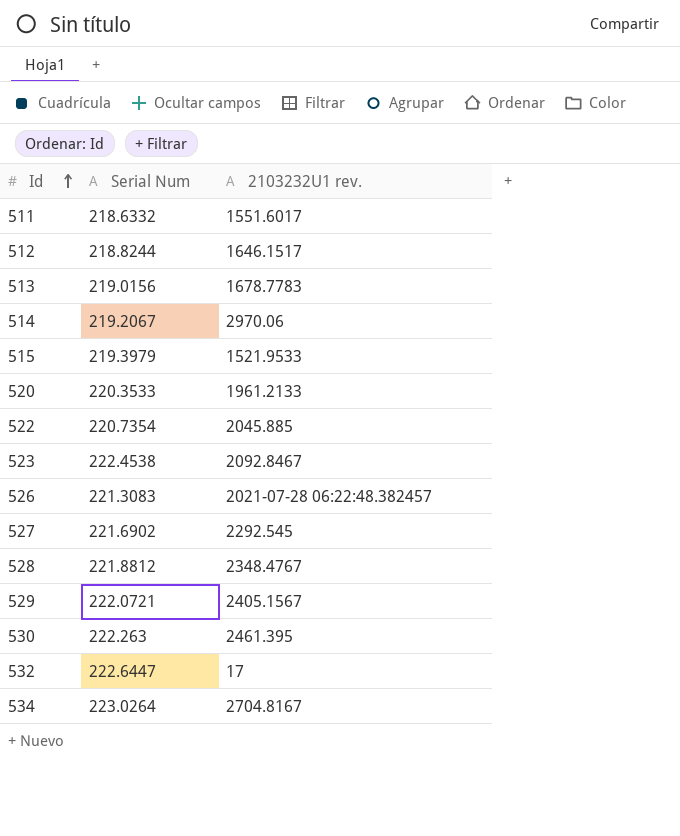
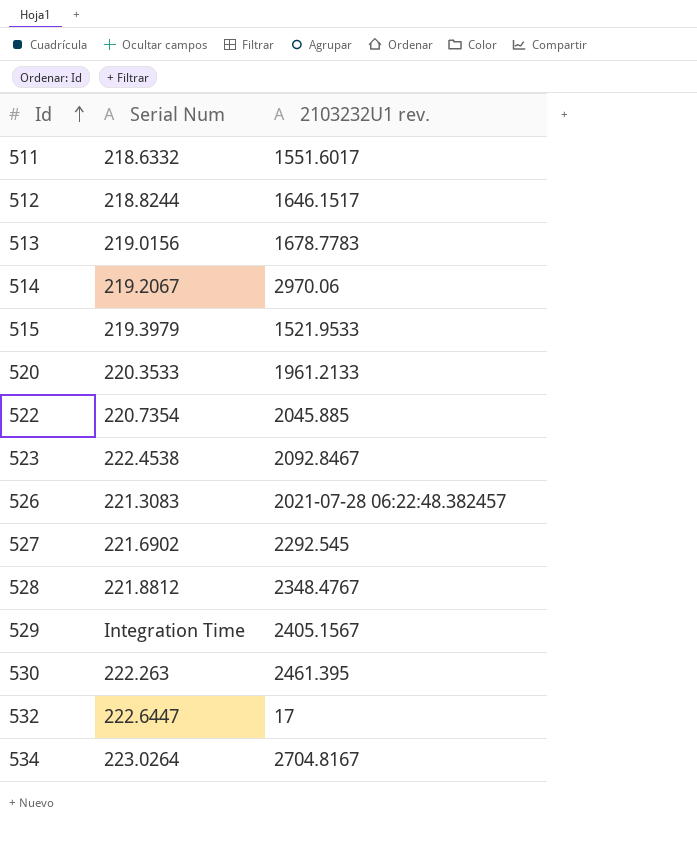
529 | Serial Num: 222.0721 -> Integration Time

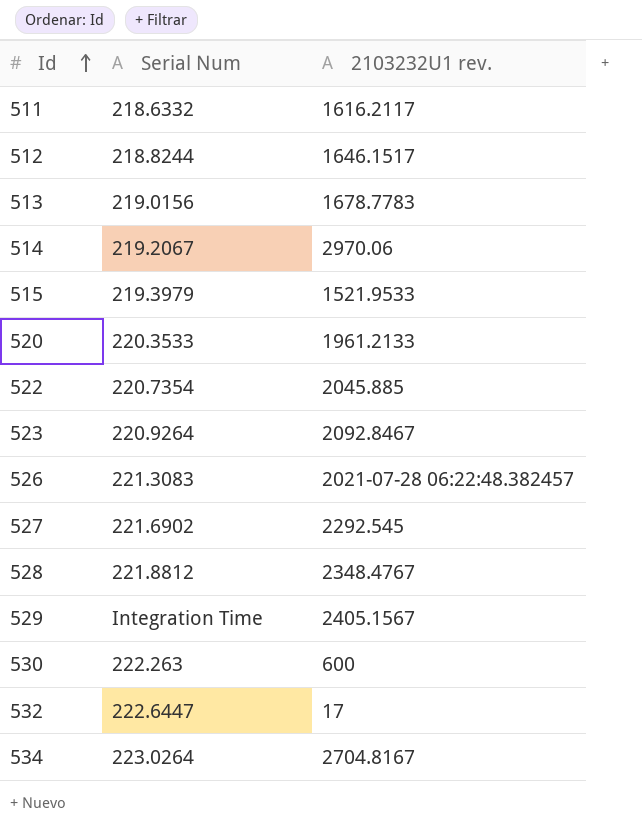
511 | 2103232U1 rev.: 1551.6017 -> 1616.2117
523 | Serial Num: 222.4538 -> 220.9264
530 | 2103232U1 rev.: 2461.395 -> 600

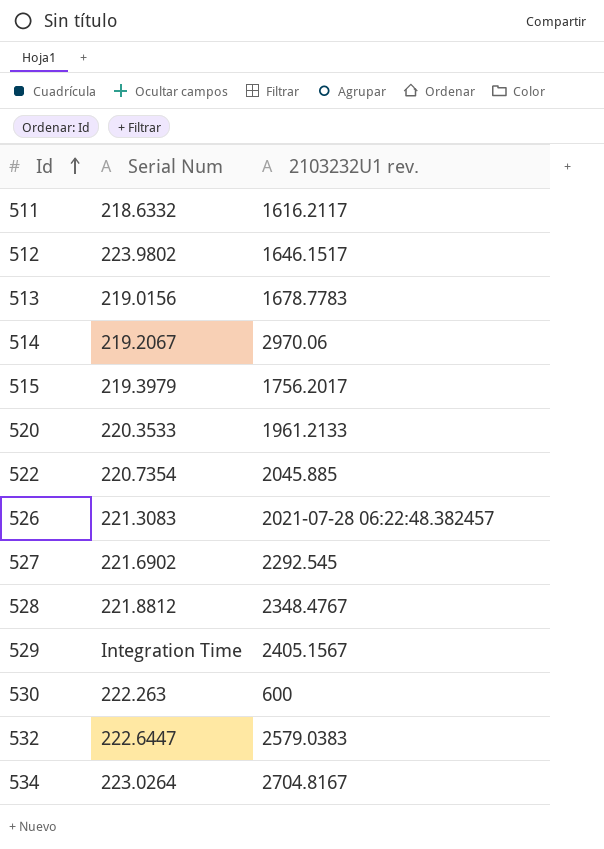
row 523: 220.9264 | 2092.8467 -> none
512 | Serial Num: 218.8244 -> 223.9802
515 | 2103232U1 rev.: 1521.9533 -> 1756.2017
532 | 2103232U1 rev.: 17 -> 2579.0383

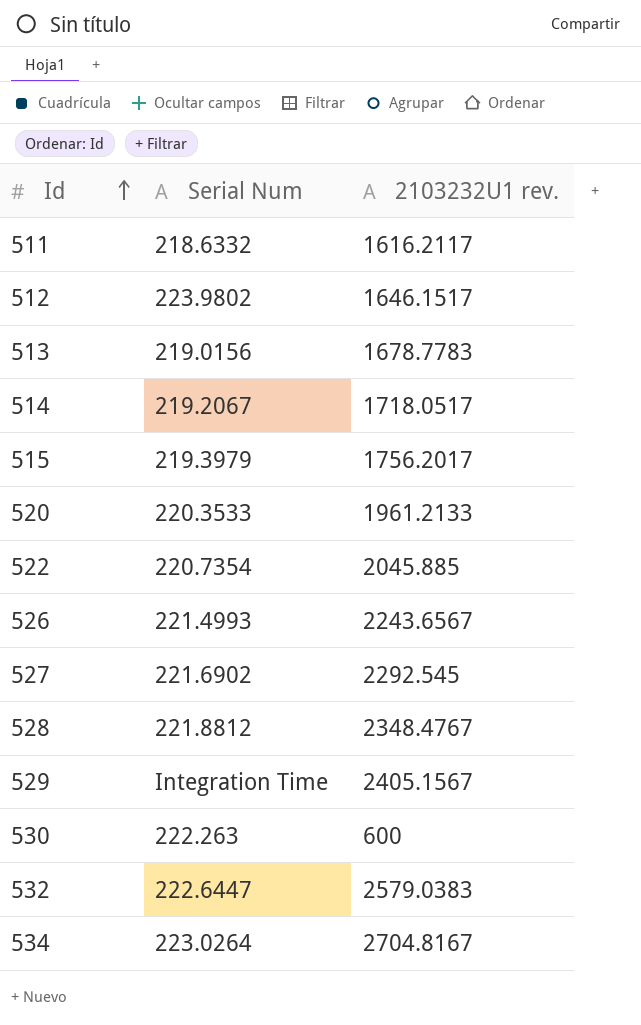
514 | 2103232U1 rev.: 2970.06 -> 1718.0517
526 | Serial Num: 221.3083 -> 221.4993
526 | 2103232U1 rev.: 2021-07-28 06:22:48.382457 -> 2243.6567

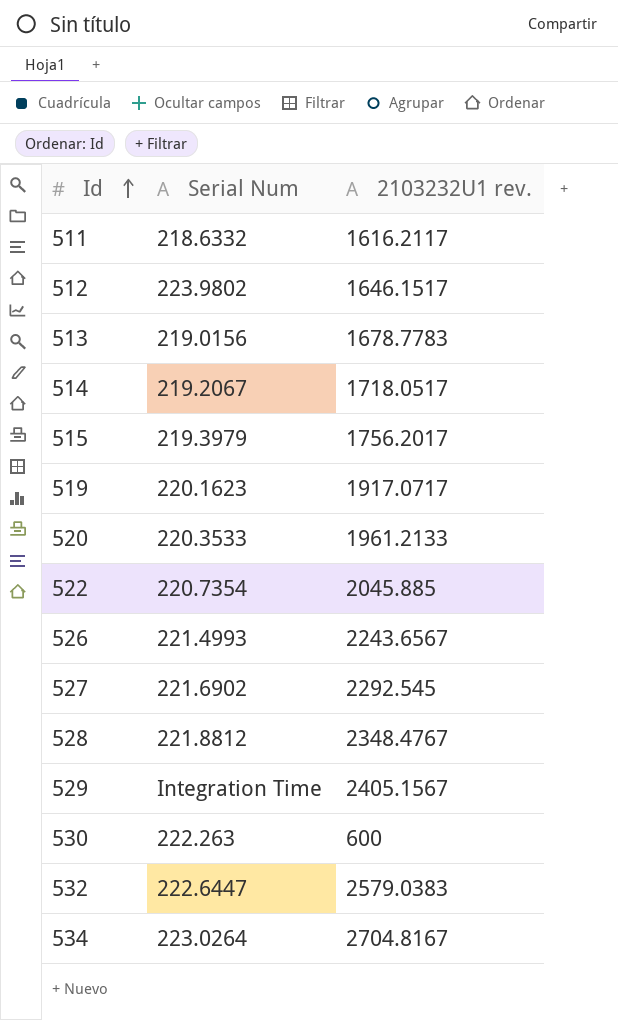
row 519: none -> 220.1623 | 1917.0717

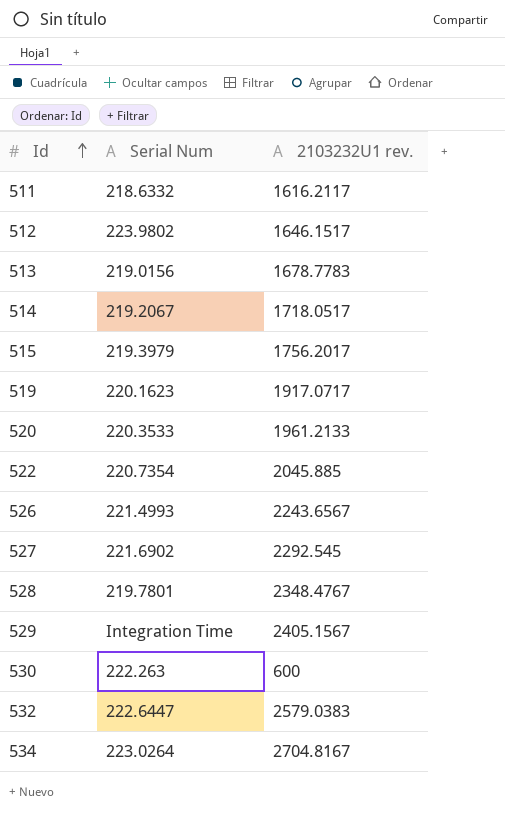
528 | Serial Num: 221.8812 -> 219.7801

